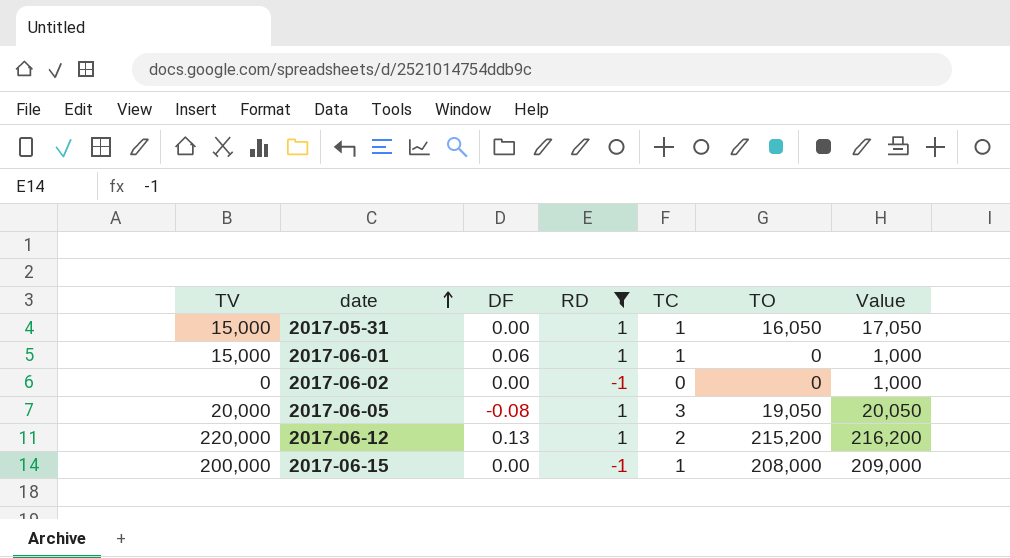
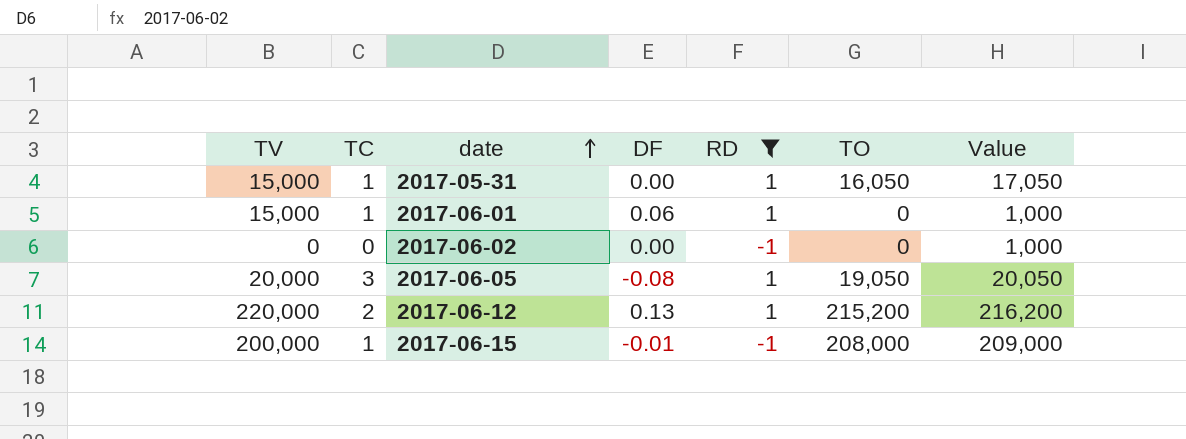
column TC | position: 5 -> 2
2017-06-15 | DF: 0.00 -> -0.01

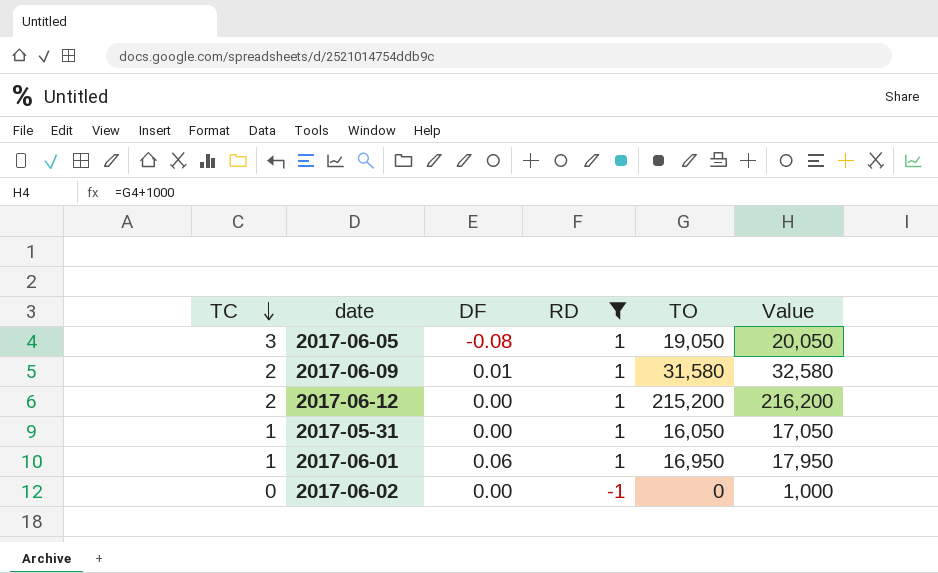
row order: date ascending -> TC descending
column TV | position: 1 -> none
row 2017-06-15: 200,000 | 1 | -0.01 | -1 | 208,000 | 209,000 -> none
row 2017-06-09: none -> 2 | 0.01 | 1 | 31,580 | 32,580
2017-06-12 | DF: 0.13 -> 0.00
2017-06-01 | TO: 0 -> 16,950
2017-06-01 | Value: 1,000 -> 17,950

